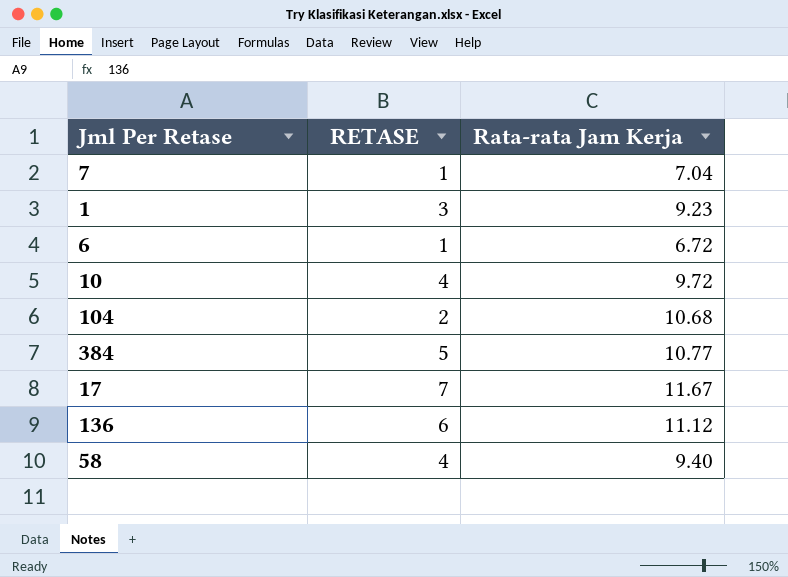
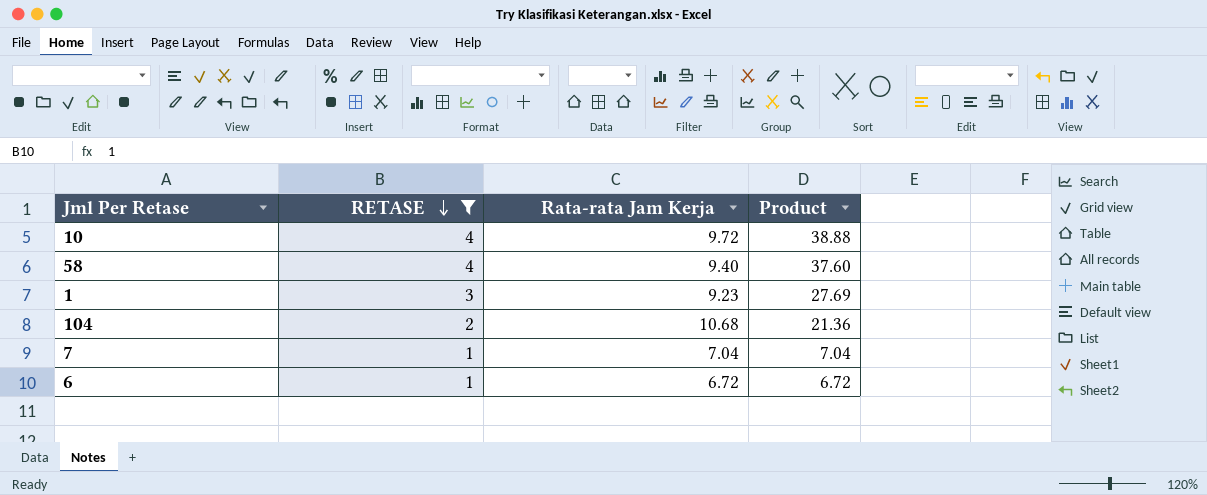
filter: none -> RETASE <= 4
row order: none -> RETASE descending
column Product | formula: none -> [RETASE] * [Rata-rata Jam Kerja]

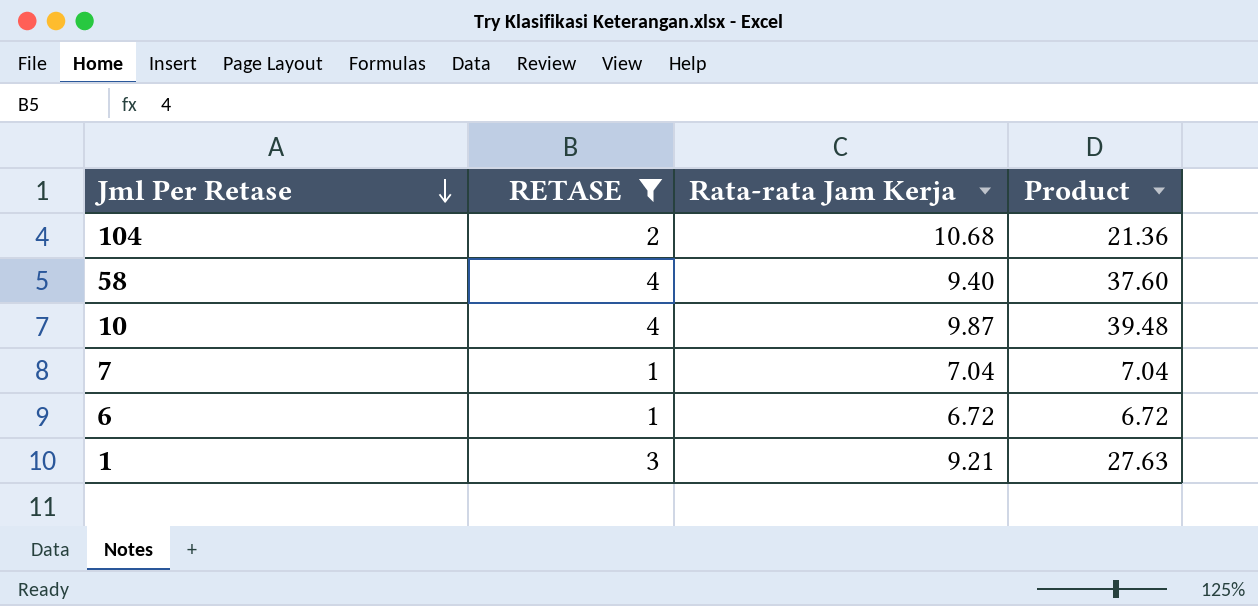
row order: RETASE descending -> Jml Per Retase descending
10 | Rata-rata Jam Kerja: 9.72 -> 9.87
10 | Product: 38.88 -> 39.48
1 | Rata-rata Jam Kerja: 9.23 -> 9.21
1 | Product: 27.69 -> 27.63

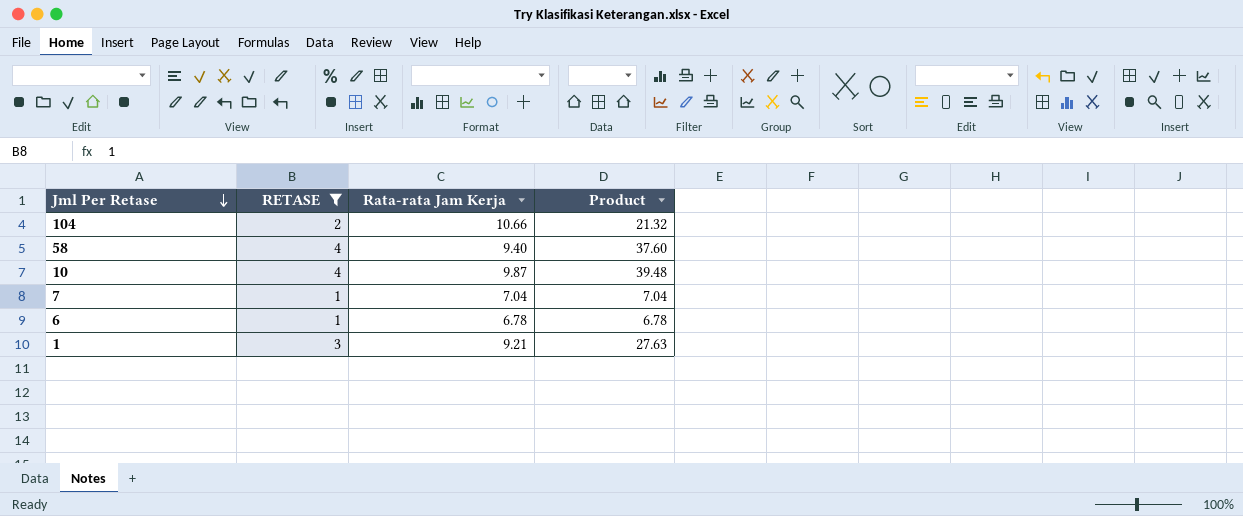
104 | Rata-rata Jam Kerja: 10.68 -> 10.66
104 | Product: 21.36 -> 21.32
6 | Rata-rata Jam Kerja: 6.72 -> 6.78
6 | Product: 6.72 -> 6.78

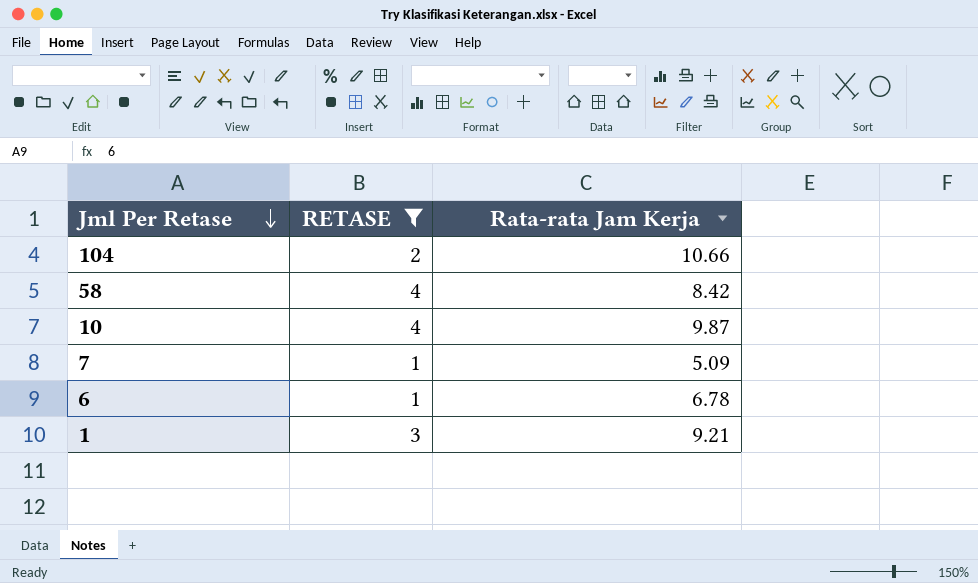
column Product | formula: [RETASE] * [Rata-rata Jam Kerja] -> none
58 | Rata-rata Jam Kerja: 9.40 -> 8.42
7 | Rata-rata Jam Kerja: 7.04 -> 5.09

